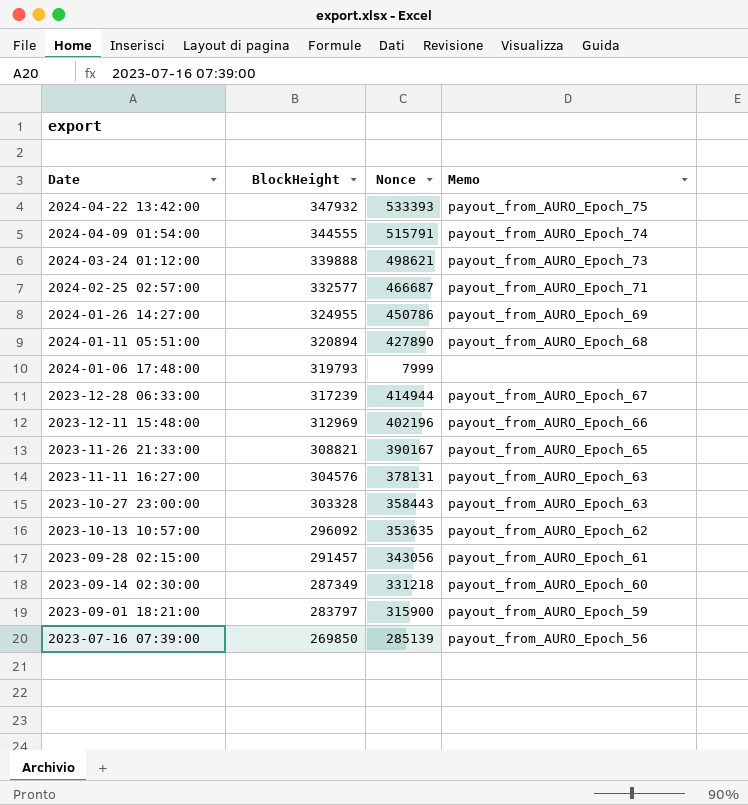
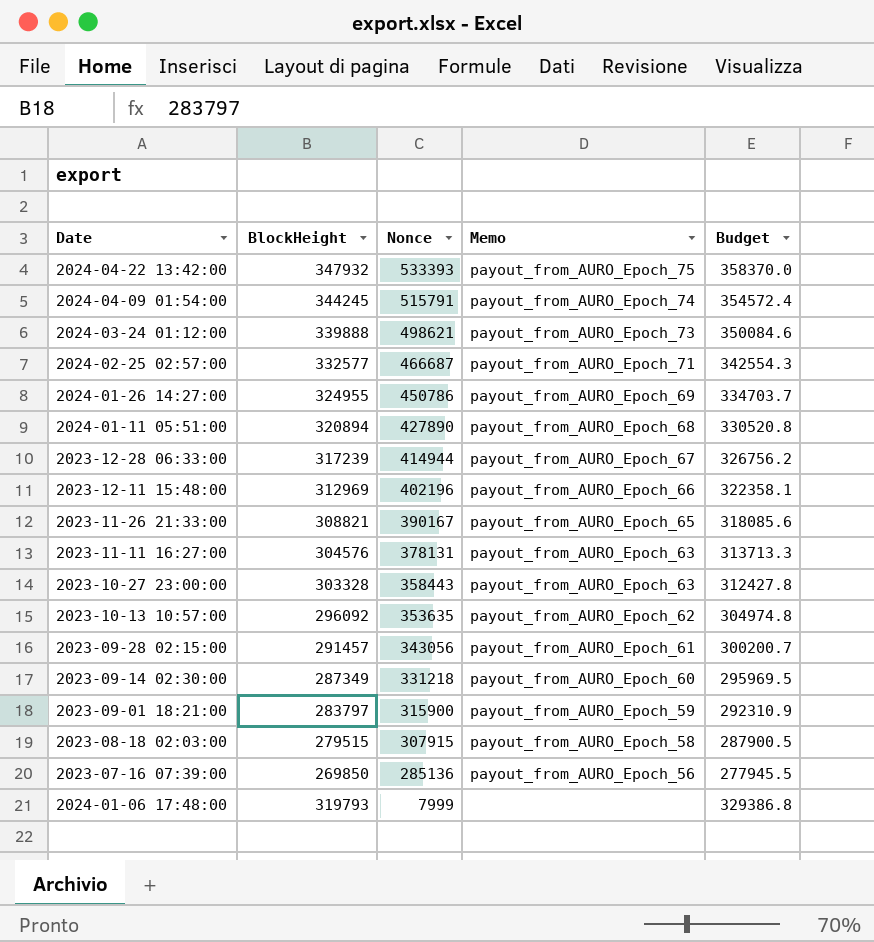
row order: Date descending -> Nonce descending
column Budget | formula: none -> [BlockHeight] * 1.03
2024-04-09 01:54:00 | BlockHeight: 344555 -> 344245
row 2023-08-18 02:03:00: none -> 279515 | 307915 | payout_from_AURO_Epoch_58 | 287900.5
2023-07-16 07:39:00 | Nonce: 285139 -> 285136

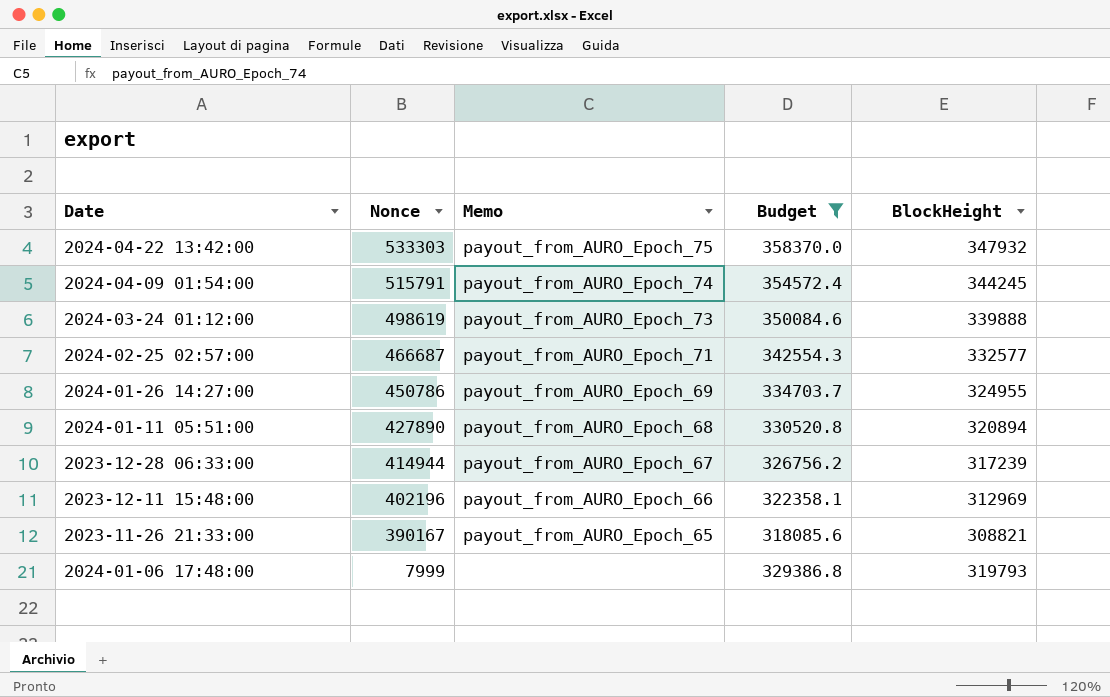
filter: none -> Budget >= 318085.6
column BlockHeight | position: 2 -> 5
2024-04-22 13:42:00 | Nonce: 533393 -> 533303
2024-03-24 01:12:00 | Nonce: 498621 -> 498619

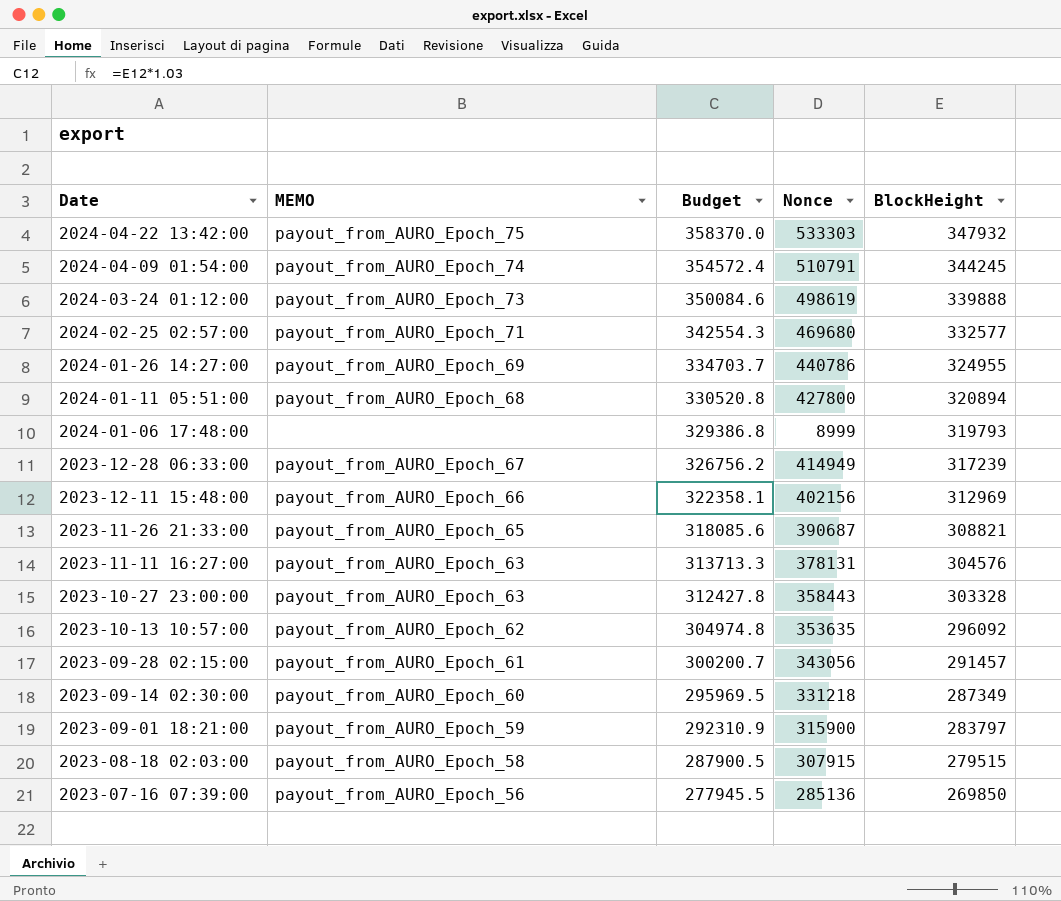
filter: Budget >= 318085.6 -> none
row order: Nonce descending -> Date descending
column name: Memo -> MEMO
column Nonce | position: 2 -> 4
2024-04-09 01:54:00 | Nonce: 515791 -> 510791
2024-02-25 02:57:00 | Nonce: 466687 -> 469680
2024-01-26 14:27:00 | Nonce: 450786 -> 440786
2024-01-11 05:51:00 | Nonce: 427890 -> 427800
2024-01-06 17:48:00 | Nonce: 7999 -> 8999
2023-12-28 06:33:00 | Nonce: 414944 -> 414949
2023-12-11 15:48:00 | Nonce: 402196 -> 402156
2023-11-26 21:33:00 | Nonce: 390167 -> 390687

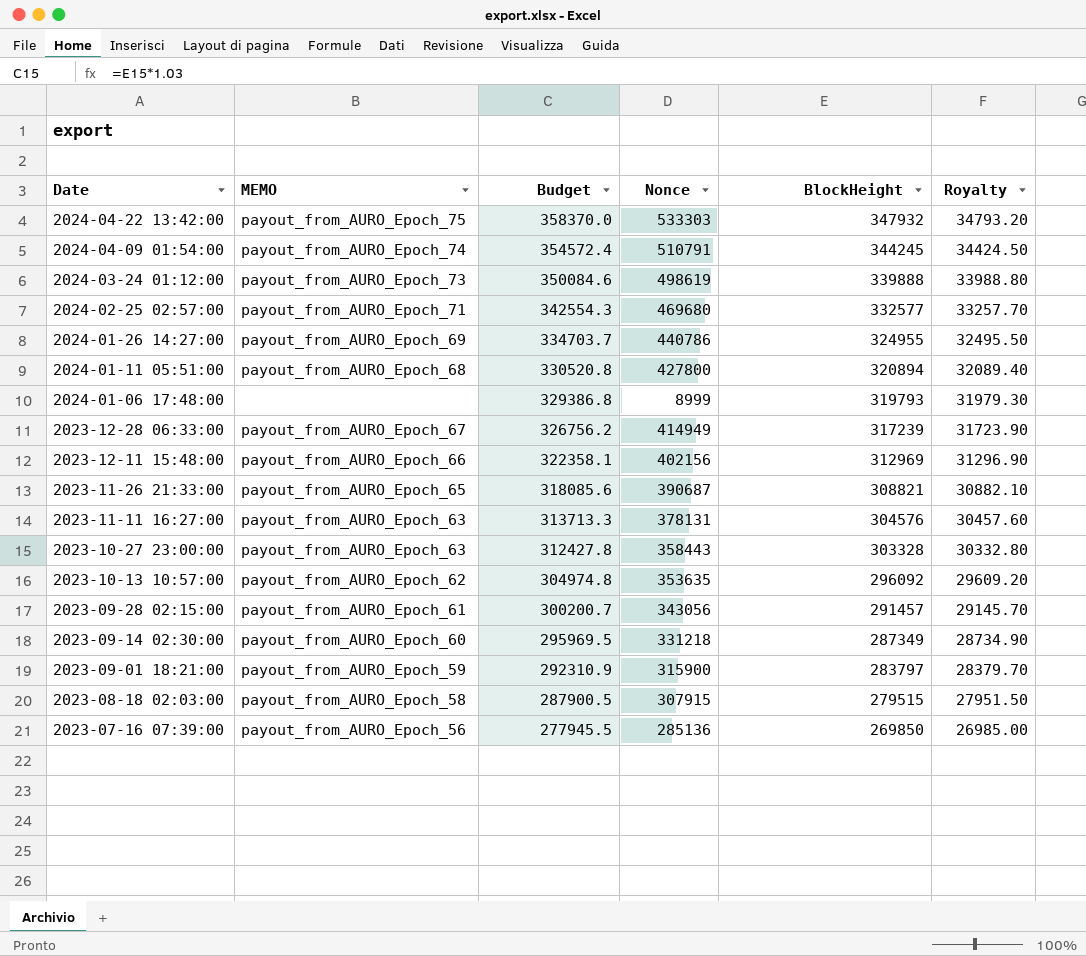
column Royalty | formula: none -> [BlockHeight] * 0.1

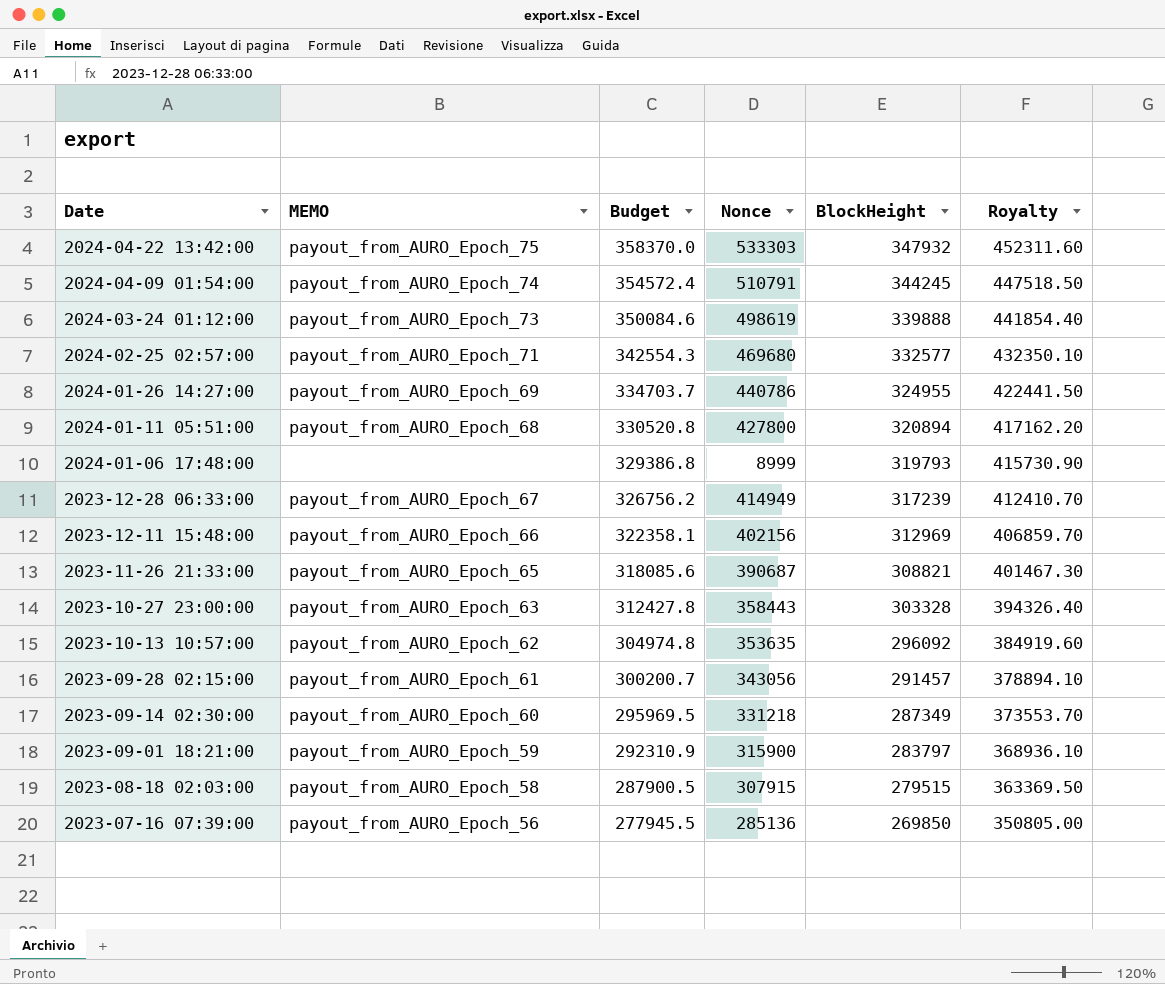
column Royalty | formula: [BlockHeight] * 0.1 -> [BlockHeight] * 1.3
row 2023-11-11 16:27:00: payout_from_AURO_Epoch_63 | 313713.3 | 378131 | 304576 | 30457.60 -> none

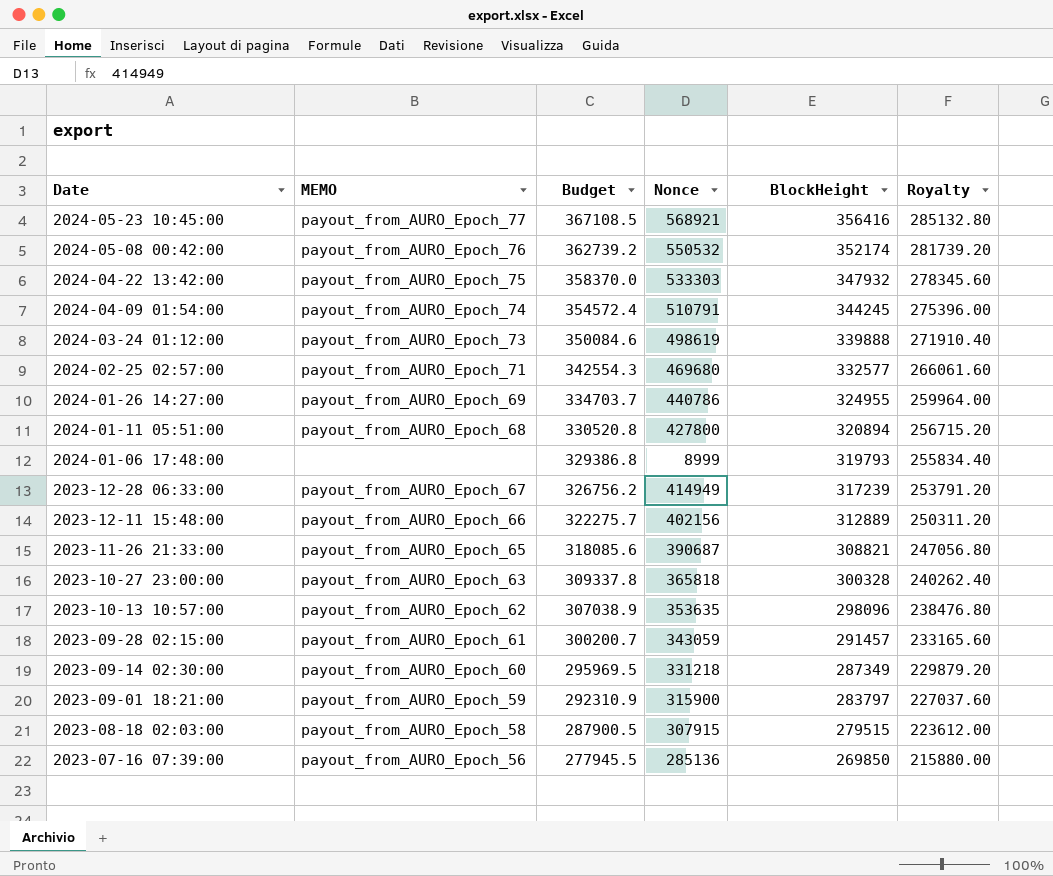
column Royalty | formula: [BlockHeight] * 1.3 -> [BlockHeight] * 0.8
row 2024-05-23 10:45:00: none -> payout_from_AURO_Epoch_77 | 367108.5 | 568921 | 356416 | 285132.80
row 2024-05-08 00:42:00: none -> payout_from_AURO_Epoch_76 | 362739.2 | 550532 | 352174 | 281739.20
2023-12-11 15:48:00 | Budget: 322358.1 -> 322275.7
2023-12-11 15:48:00 | BlockHeight: 312969 -> 312889
2023-10-27 23:00:00 | Budget: 312427.8 -> 309337.8
2023-10-27 23:00:00 | Nonce: 358443 -> 365818
2023-10-27 23:00:00 | BlockHeight: 303328 -> 300328
2023-10-13 10:57:00 | Budget: 304974.8 -> 307038.9
2023-10-13 10:57:00 | BlockHeight: 296092 -> 298096
2023-09-28 02:15:00 | Nonce: 343056 -> 343059

